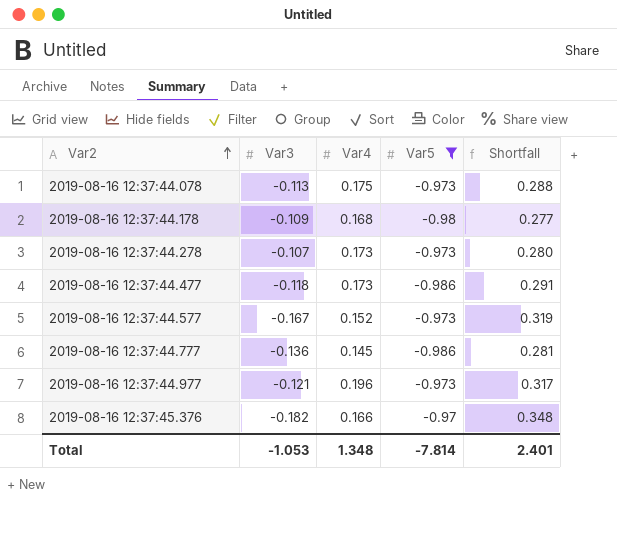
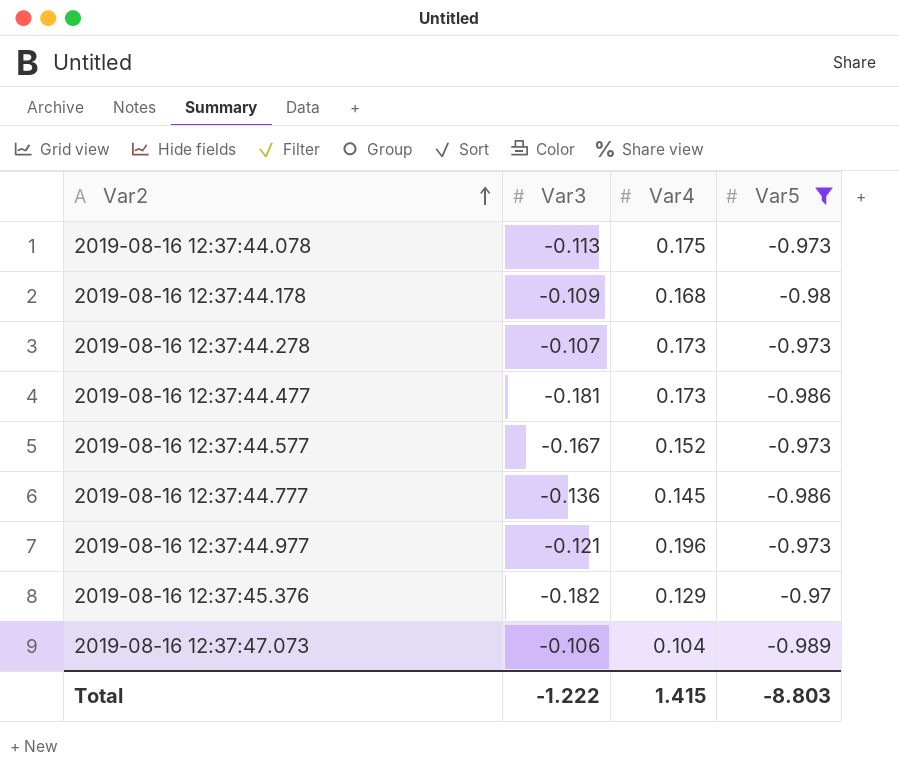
column Shortfall | formula: [Var4] - [Var3] -> none
2019-08-16 12:37:44.477 | Var3: -0.118 -> -0.181
2019-08-16 12:37:45.376 | Var4: 0.166 -> 0.129
row 2019-08-16 12:37:47.073: none -> -0.106 | 0.104 | -0.989
Total | Var3: -1.053 -> -1.222
Total | Var4: 1.348 -> 1.415
Total | Var5: -7.814 -> -8.803

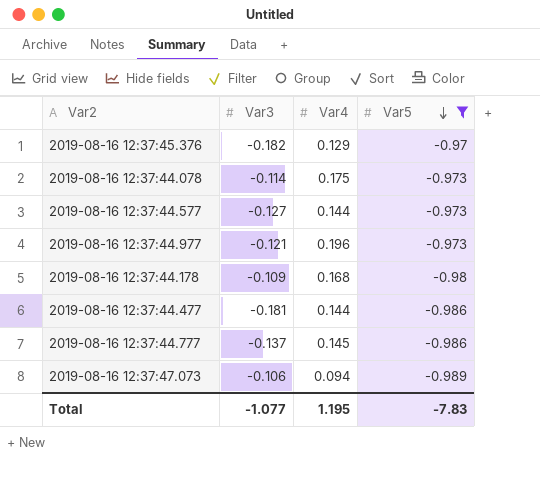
row order: Var2 ascending -> Var5 descending
row 2019-08-16 12:37:44.278: -0.107 | 0.173 | -0.973 -> none
2019-08-16 12:37:44.078 | Var3: -0.113 -> -0.114
2019-08-16 12:37:44.577 | Var3: -0.167 -> -0.127
2019-08-16 12:37:44.577 | Var4: 0.152 -> 0.144
2019-08-16 12:37:44.477 | Var4: 0.173 -> 0.144
2019-08-16 12:37:44.777 | Var3: -0.136 -> -0.137
2019-08-16 12:37:47.073 | Var4: 0.104 -> 0.094
Total | Var3: -1.222 -> -1.077
Total | Var4: 1.415 -> 1.195
Total | Var5: -8.803 -> -7.83

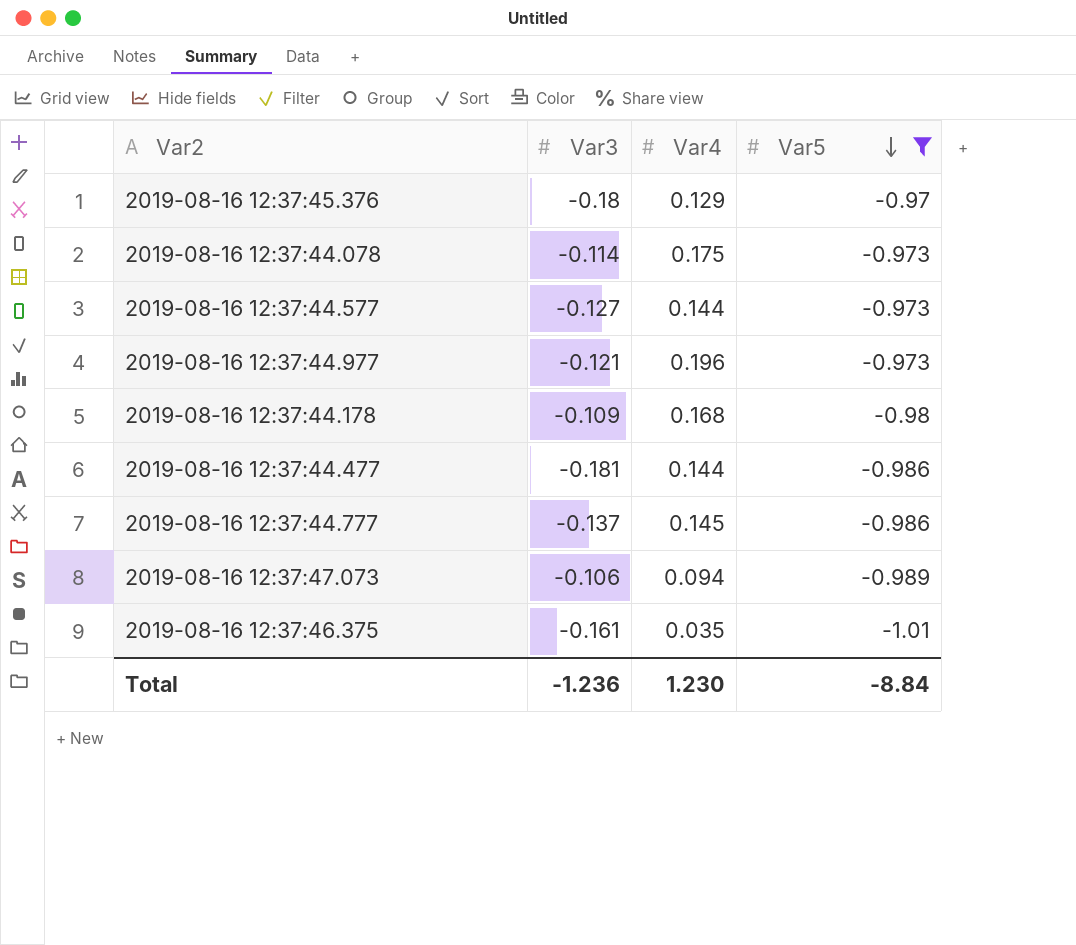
2019-08-16 12:37:45.376 | Var3: -0.182 -> -0.18
row 2019-08-16 12:37:46.375: none -> -0.161 | 0.035 | -1.01
Total | Var3: -1.077 -> -1.236
Total | Var4: 1.195 -> 1.230
Total | Var5: -7.83 -> -8.84

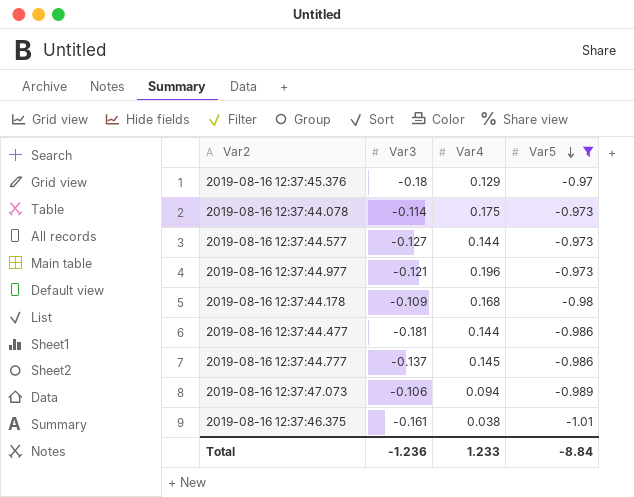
2019-08-16 12:37:46.375 | Var4: 0.035 -> 0.038
Total | Var4: 1.230 -> 1.233

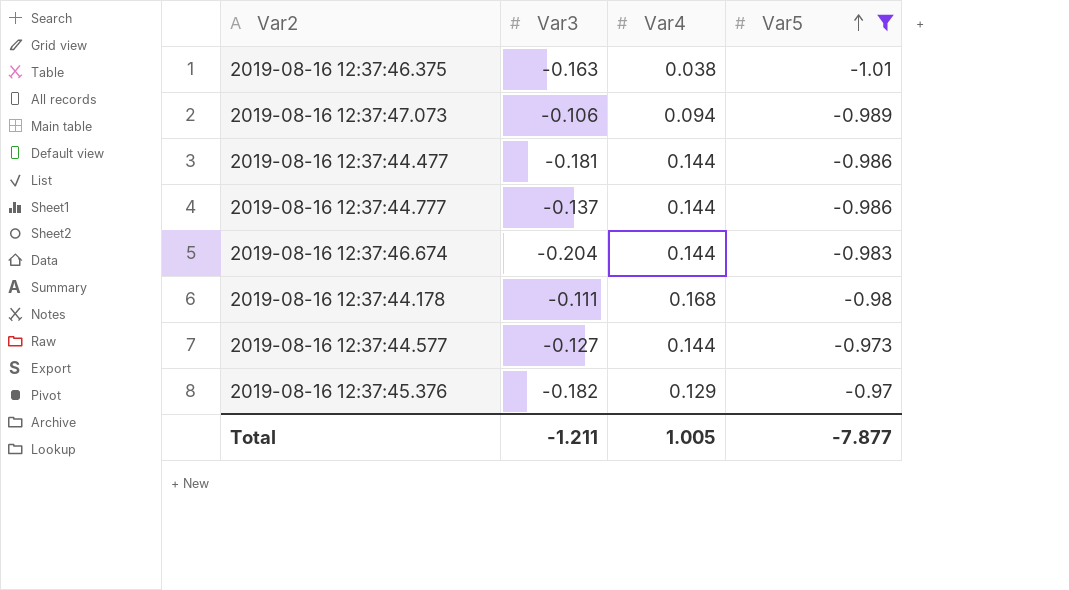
row order: Var5 descending -> Var5 ascending
row 2019-08-16 12:37:44.078: -0.114 | 0.175 | -0.973 -> none
row 2019-08-16 12:37:44.977: -0.121 | 0.196 | -0.973 -> none
2019-08-16 12:37:46.375 | Var3: -0.161 -> -0.163
2019-08-16 12:37:44.777 | Var4: 0.145 -> 0.144
row 2019-08-16 12:37:46.674: none -> -0.204 | 0.144 | -0.983
2019-08-16 12:37:44.178 | Var3: -0.109 -> -0.111
2019-08-16 12:37:45.376 | Var3: -0.18 -> -0.182
Total | Var3: -1.236 -> -1.211
Total | Var4: 1.233 -> 1.005
Total | Var5: -8.84 -> -7.877

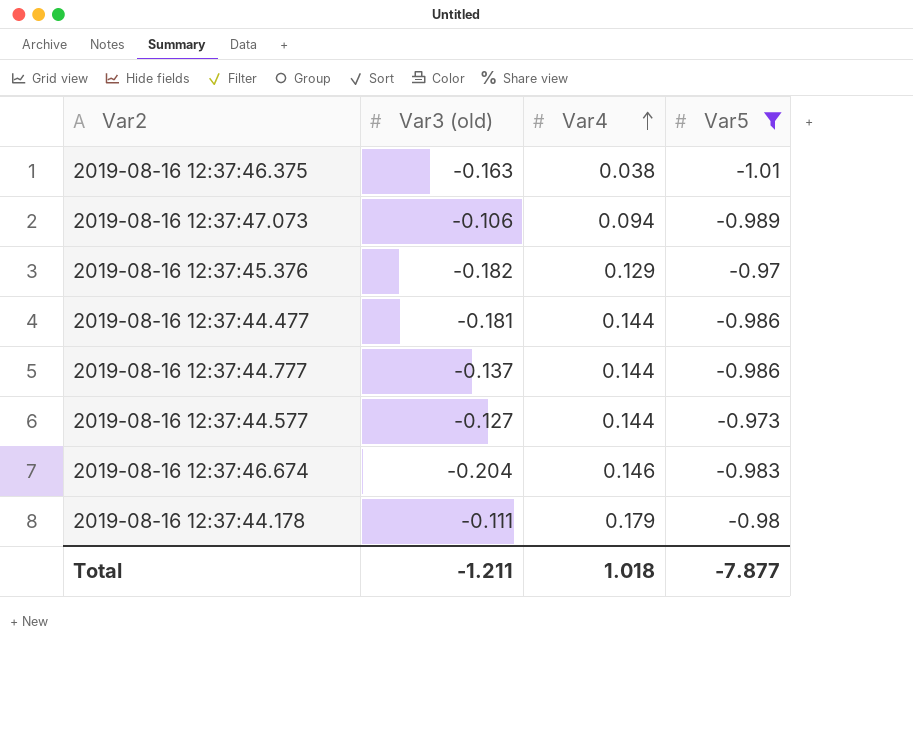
row order: Var5 ascending -> Var4 ascending
column name: Var3 -> Var3 (old)
2019-08-16 12:37:46.674 | Var4: 0.144 -> 0.146
2019-08-16 12:37:44.178 | Var4: 0.168 -> 0.179
Total | Var4: 1.005 -> 1.018

